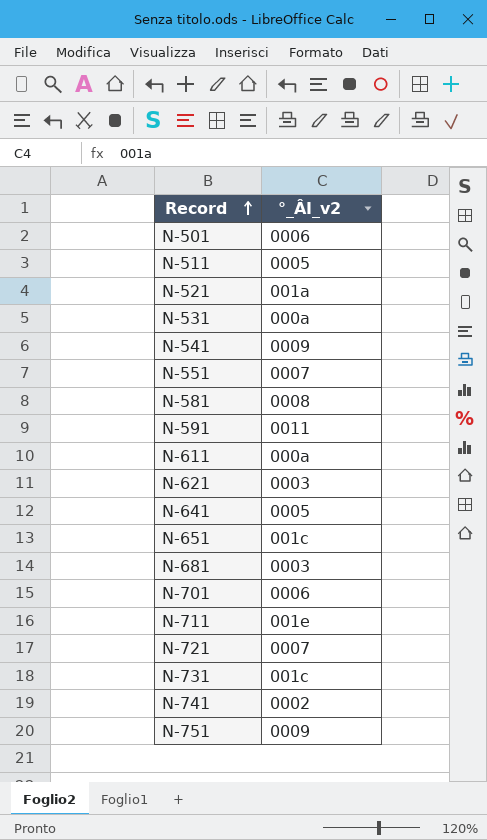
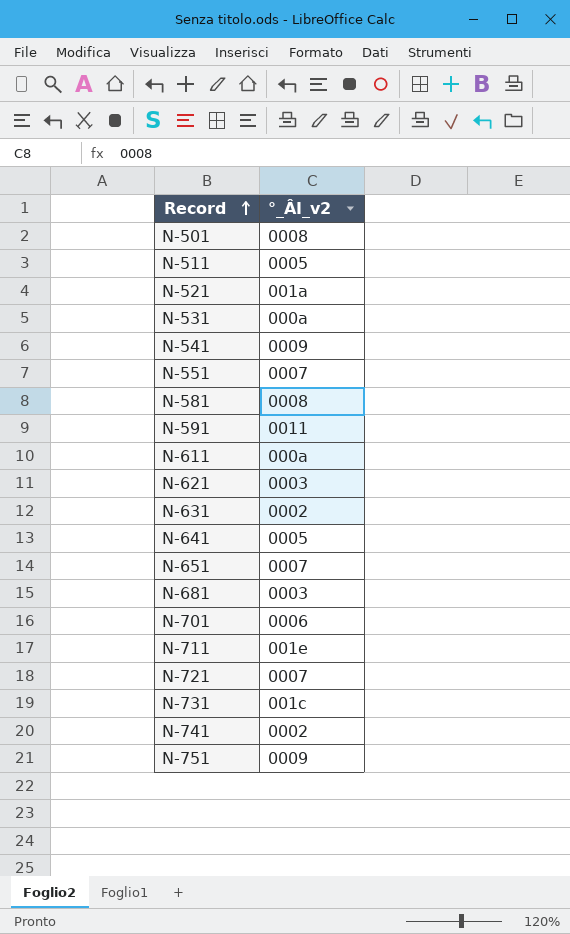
N-501 | °_ÂI_v2: 0006 -> 0008
row N-631: none -> 0002
N-651 | °_ÂI_v2: 001c -> 0007

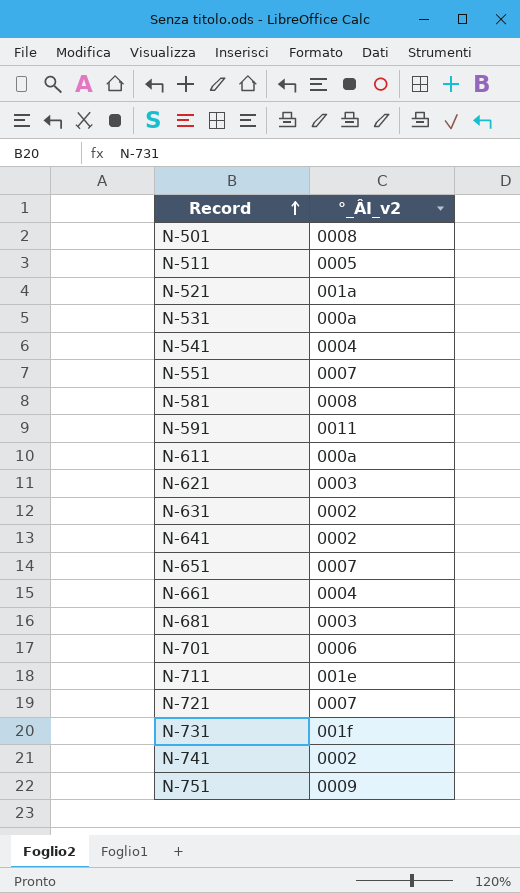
N-541 | °_ÂI_v2: 0009 -> 0004
N-641 | °_ÂI_v2: 0005 -> 0002
row N-661: none -> 0004
N-731 | °_ÂI_v2: 001c -> 001f

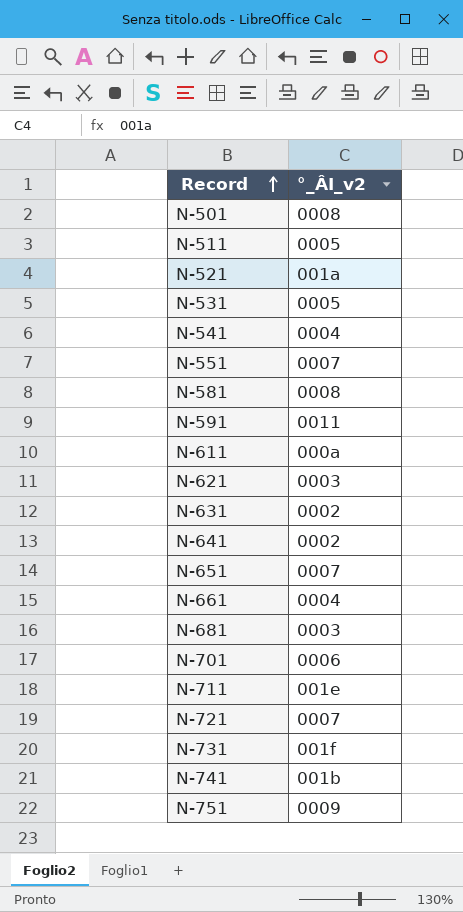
N-531 | °_ÂI_v2: 000a -> 0005
N-741 | °_ÂI_v2: 0002 -> 001b

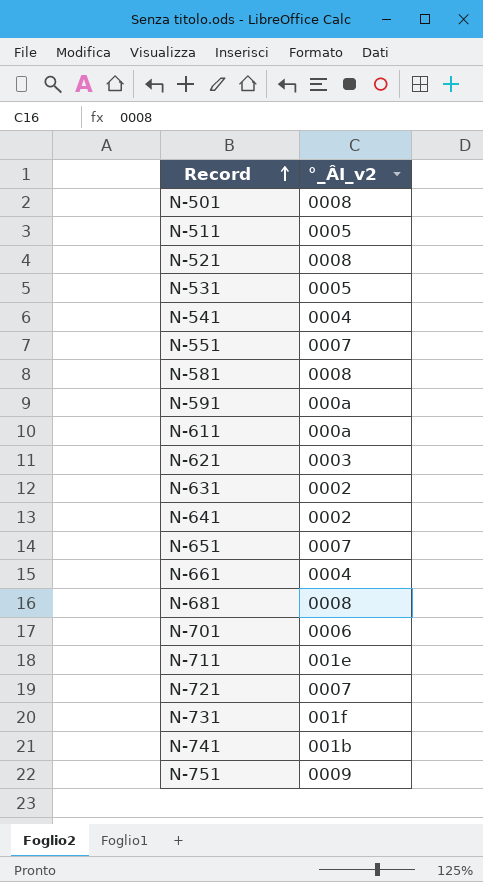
N-521 | °_ÂI_v2: 001a -> 0008
N-591 | °_ÂI_v2: 0011 -> 000a
N-681 | °_ÂI_v2: 0003 -> 0008

